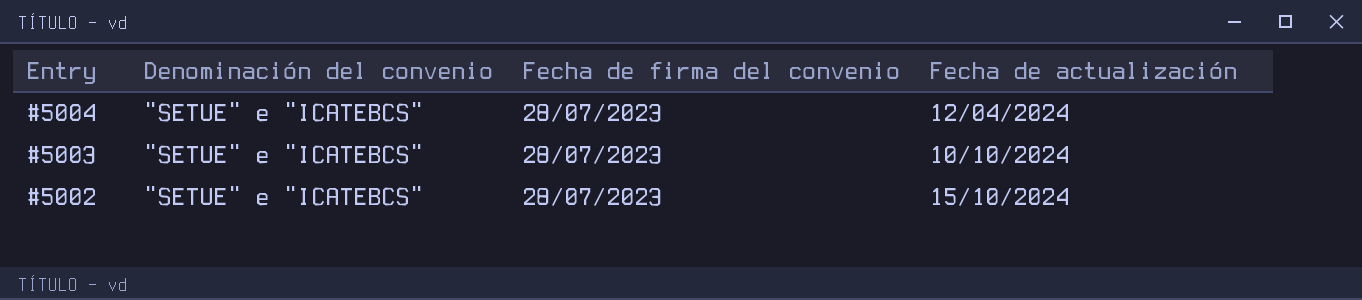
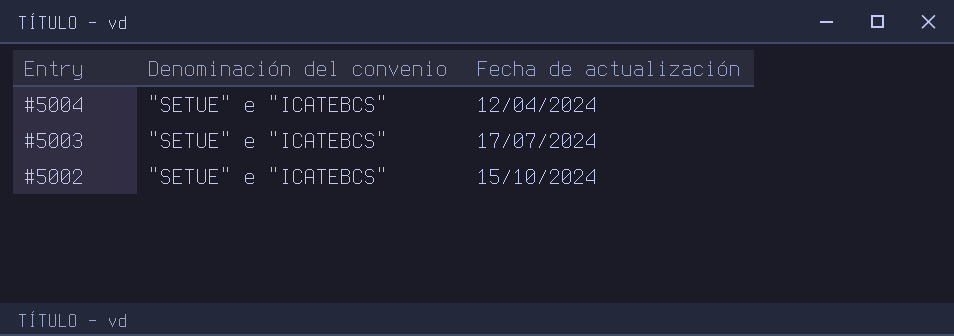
column Fecha de firma del convenio | position: 3 -> none
#5003 | Fecha de actualización: 10/10/2024 -> 17/07/2024

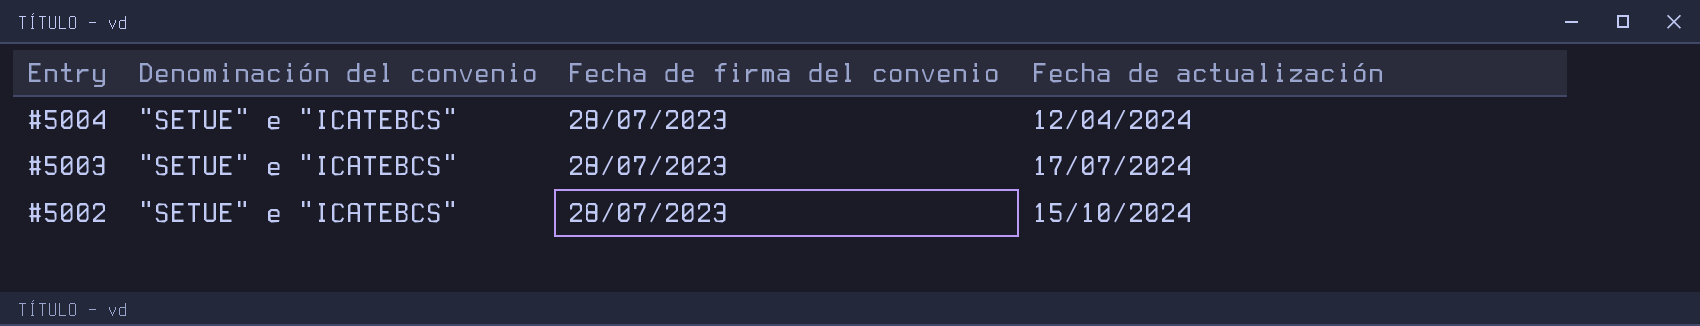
column Fecha de firma del convenio | position: none -> 3

